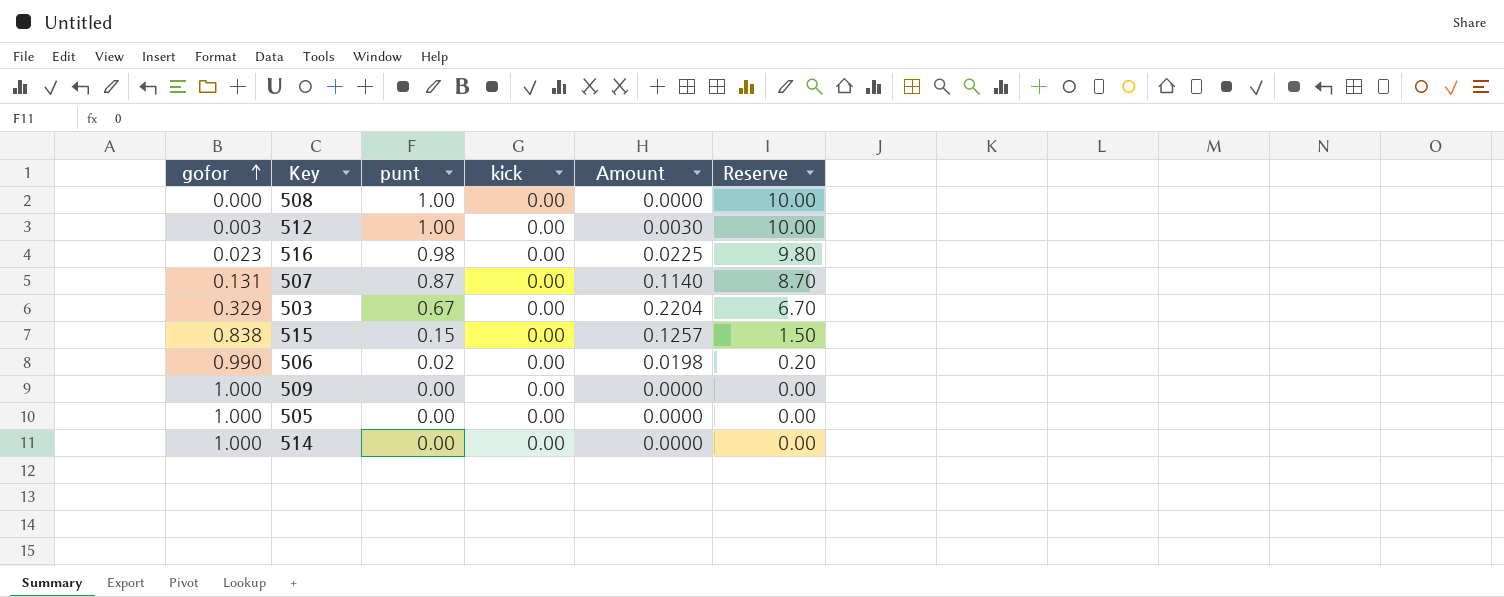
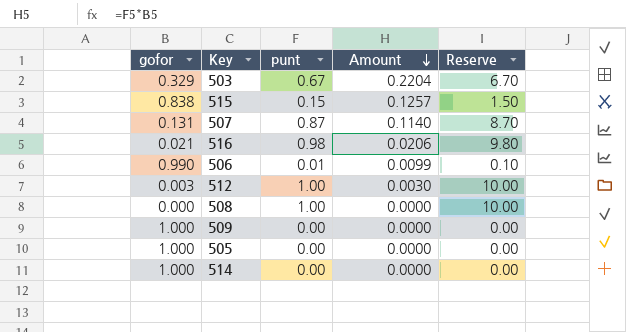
row order: gofor ascending -> Amount descending
column kick | position: 4 -> none
516 | gofor: 0.023 -> 0.021
516 | Amount: 0.0225 -> 0.0206
506 | punt: 0.02 -> 0.01
506 | Amount: 0.0198 -> 0.0099
506 | Reserve: 0.20 -> 0.10

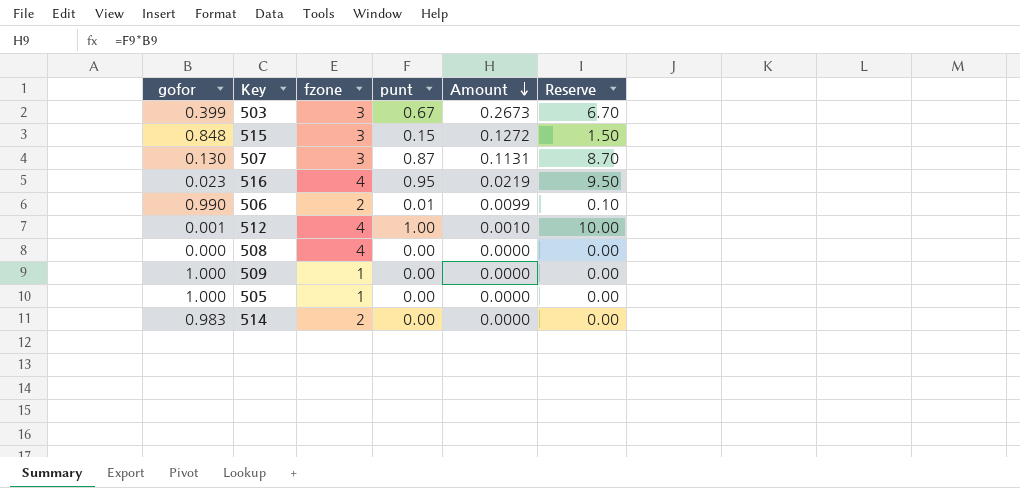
column fzone | position: none -> 3
503 | gofor: 0.329 -> 0.399
503 | Amount: 0.2204 -> 0.2673
515 | gofor: 0.838 -> 0.848
515 | Amount: 0.1257 -> 0.1272
507 | gofor: 0.131 -> 0.130
507 | Amount: 0.1140 -> 0.1131
516 | gofor: 0.021 -> 0.023
516 | punt: 0.98 -> 0.95
516 | Amount: 0.0206 -> 0.0219
516 | Reserve: 9.80 -> 9.50
512 | gofor: 0.003 -> 0.001
512 | Amount: 0.0030 -> 0.0010
508 | punt: 1.00 -> 0.00
508 | Reserve: 10.00 -> 0.00
514 | gofor: 1.000 -> 0.983

